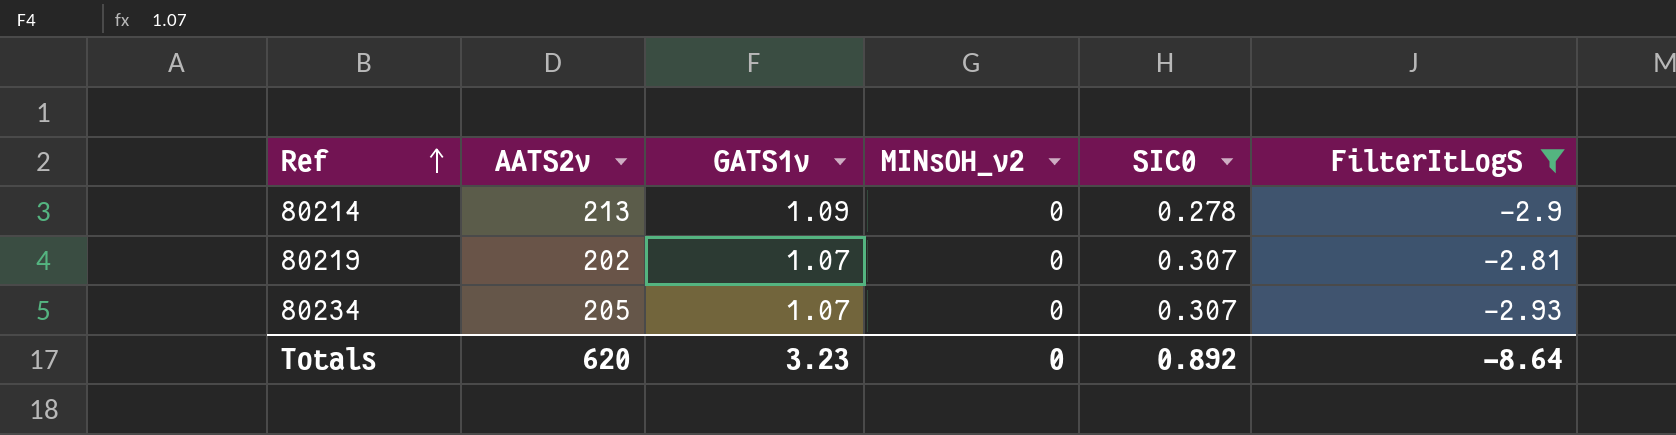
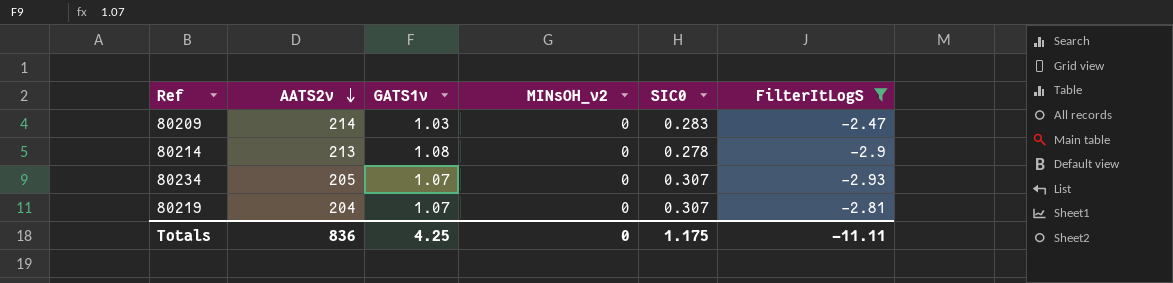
row order: Ref ascending -> AATS2v descending
row 80209: none -> 214 | 1.03 | 0 | 0.283 | -2.47
80214 | GATS1v: 1.09 -> 1.08
80219 | AATS2v: 202 -> 204
Totals | AATS2v: 620 -> 836
Totals | GATS1v: 3.23 -> 4.25
Totals | SIC0: 0.892 -> 1.175
Totals | FilterItLogS: -8.64 -> -11.11

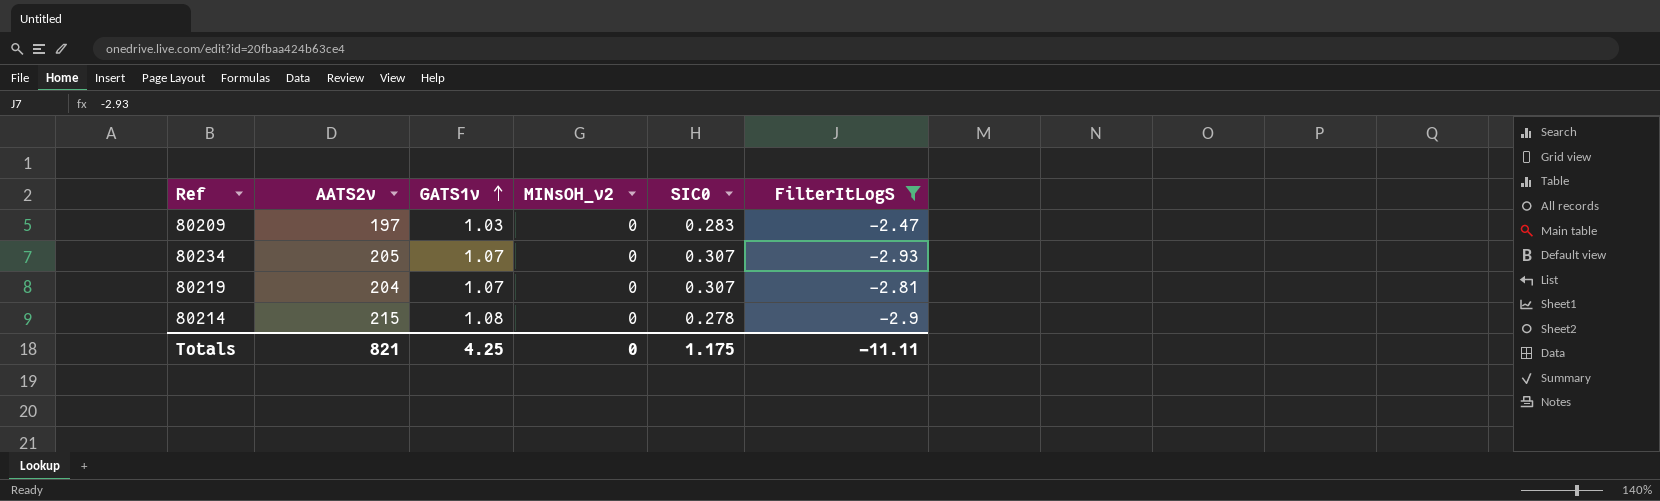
row order: AATS2v descending -> GATS1v ascending
80209 | AATS2v: 214 -> 197
80214 | AATS2v: 213 -> 215
Totals | AATS2v: 836 -> 821

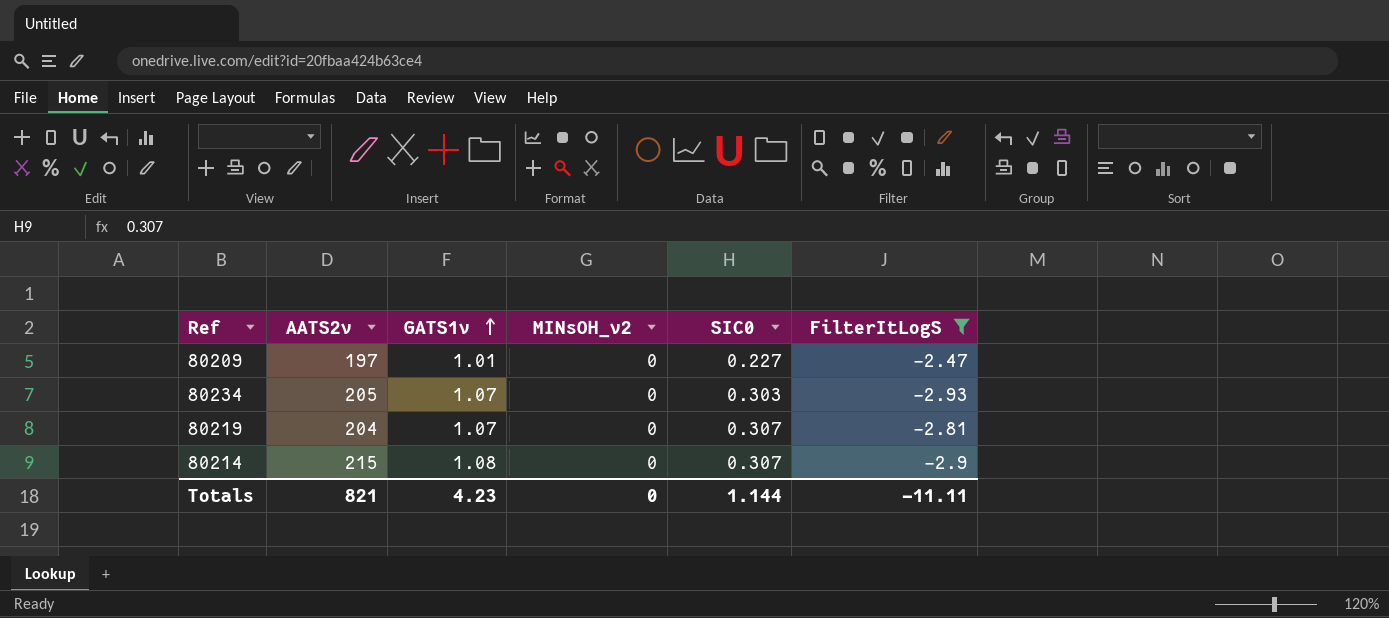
80209 | GATS1v: 1.03 -> 1.01
80209 | SIC0: 0.283 -> 0.227
80234 | SIC0: 0.307 -> 0.303
80214 | SIC0: 0.278 -> 0.307
Totals | GATS1v: 4.25 -> 4.23
Totals | SIC0: 1.175 -> 1.144

